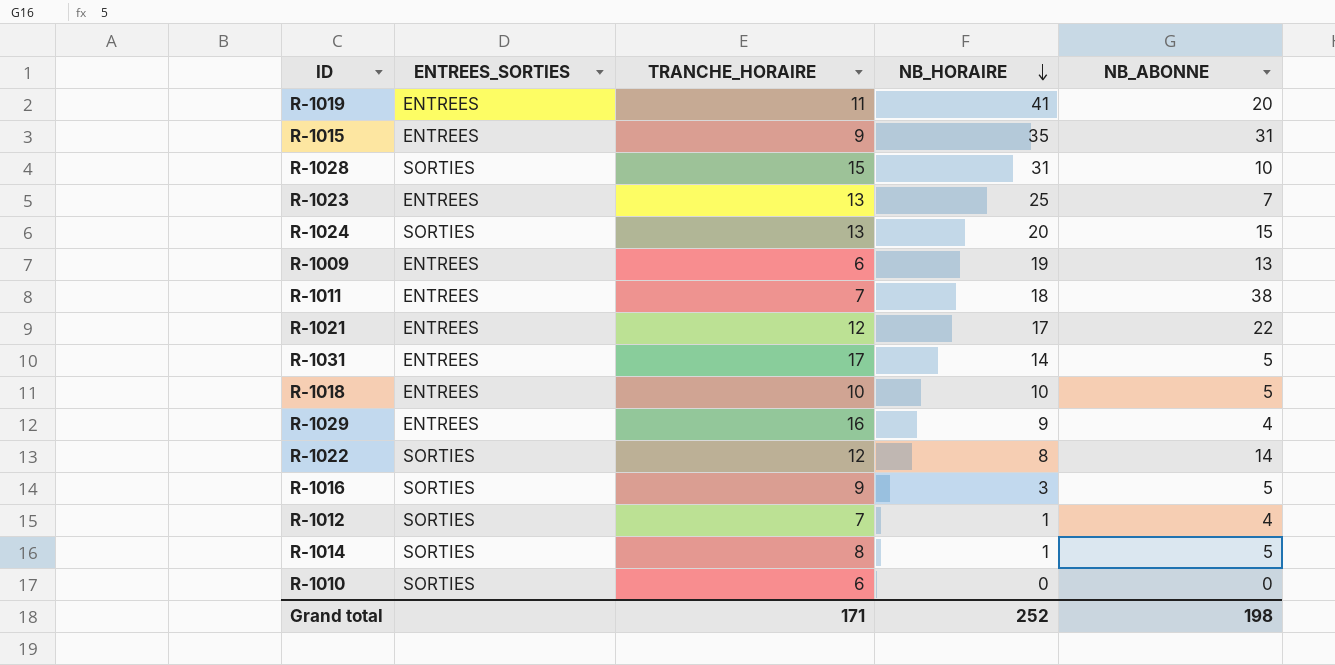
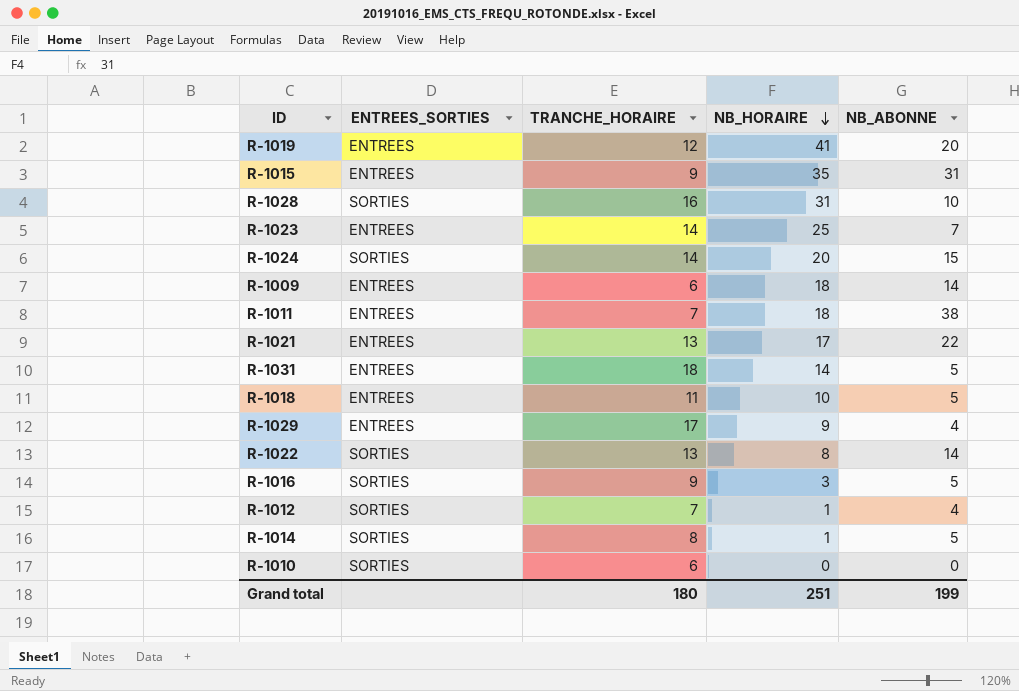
R-1019 | TRANCHE_HORAIRE: 11 -> 12
R-1028 | TRANCHE_HORAIRE: 15 -> 16
R-1023 | TRANCHE_HORAIRE: 13 -> 14
R-1024 | TRANCHE_HORAIRE: 13 -> 14
R-1009 | NB_HORAIRE: 19 -> 18
R-1009 | NB_ABONNE: 13 -> 14
R-1021 | TRANCHE_HORAIRE: 12 -> 13
R-1031 | TRANCHE_HORAIRE: 17 -> 18
R-1018 | TRANCHE_HORAIRE: 10 -> 11
R-1029 | TRANCHE_HORAIRE: 16 -> 17
R-1022 | TRANCHE_HORAIRE: 12 -> 13
Grand total | TRANCHE_HORAIRE: 171 -> 180
Grand total | NB_HORAIRE: 252 -> 251
Grand total | NB_ABONNE: 198 -> 199

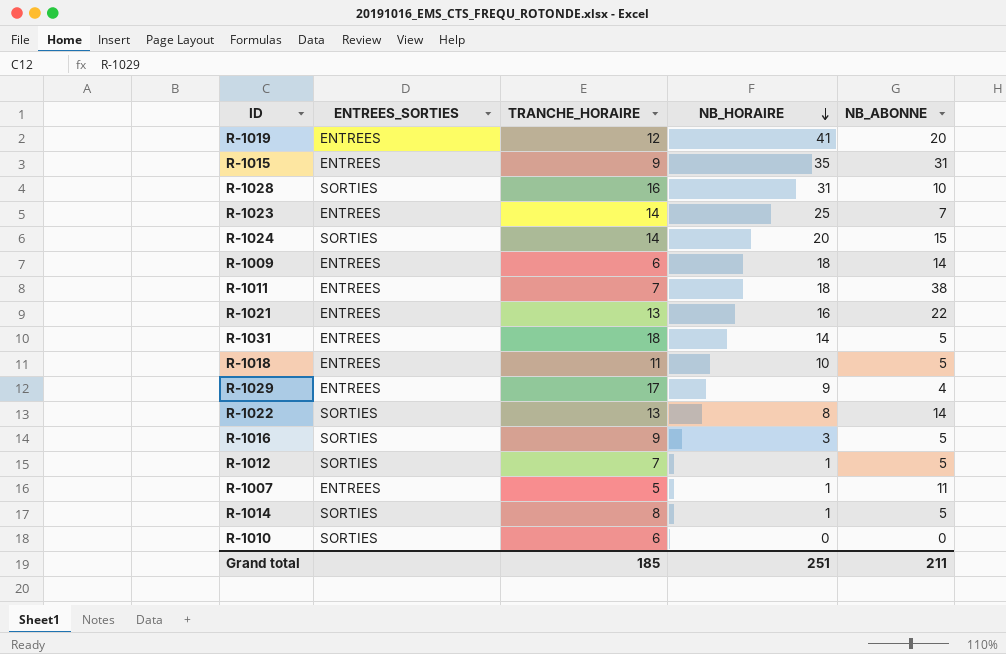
R-1021 | NB_HORAIRE: 17 -> 16
R-1012 | NB_ABONNE: 4 -> 5
row R-1007: none -> ENTREES | 5 | 1 | 11
Grand total | TRANCHE_HORAIRE: 180 -> 185
Grand total | NB_ABONNE: 199 -> 211

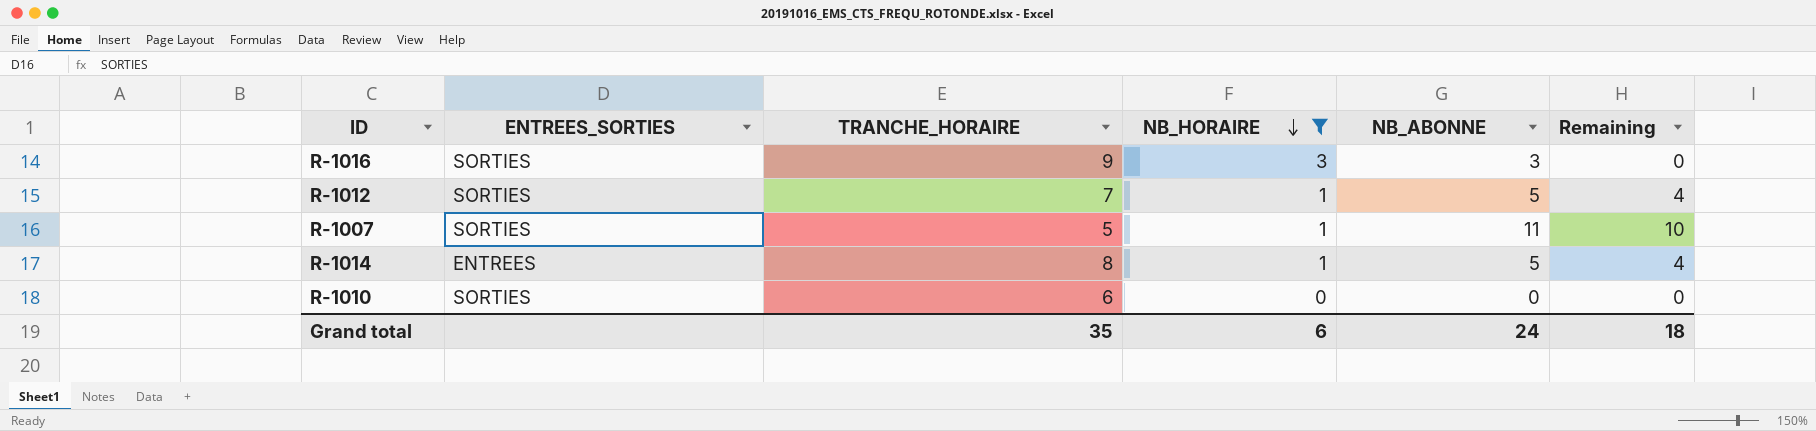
filter: none -> NB_HORAIRE <= 3
column Remaining | formula: none -> [NB_ABONNE] - [NB_HORAIRE]
R-1016 | NB_ABONNE: 5 -> 3
R-1007 | ENTREES_SORTIES: ENTREES -> SORTIES
R-1014 | ENTREES_SORTIES: SORTIES -> ENTREES
Grand total | TRANCHE_HORAIRE: 185 -> 35
Grand total | NB_HORAIRE: 251 -> 6
Grand total | NB_ABONNE: 211 -> 24

